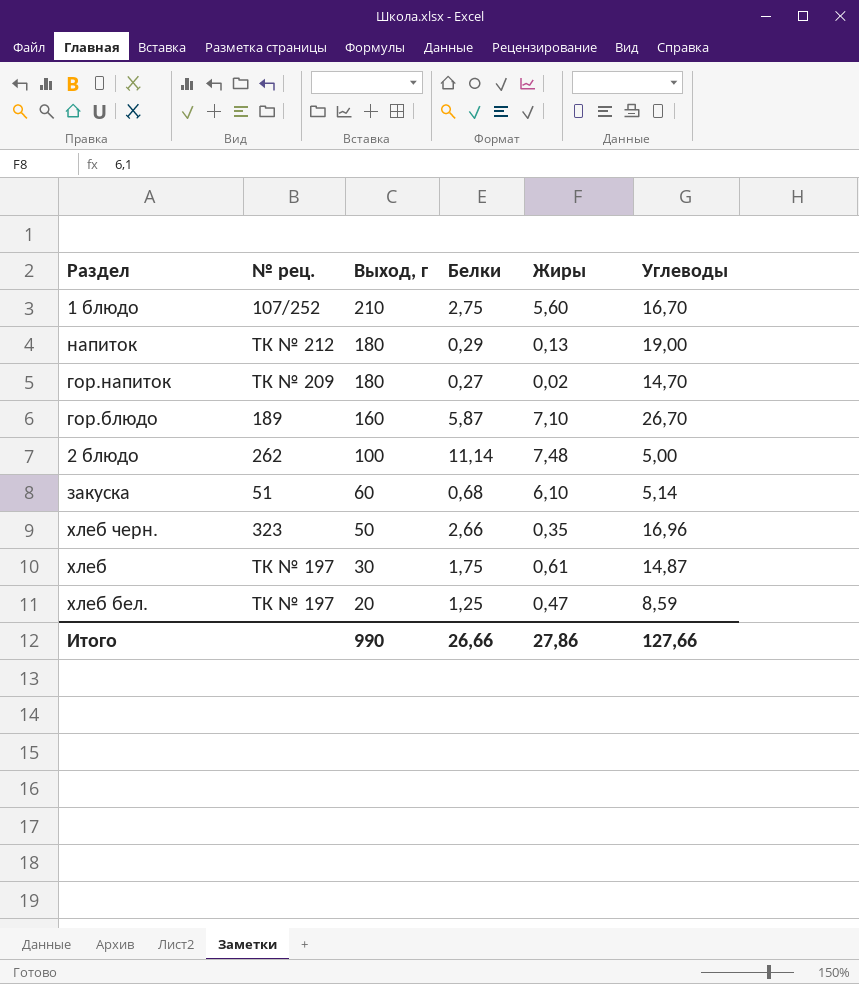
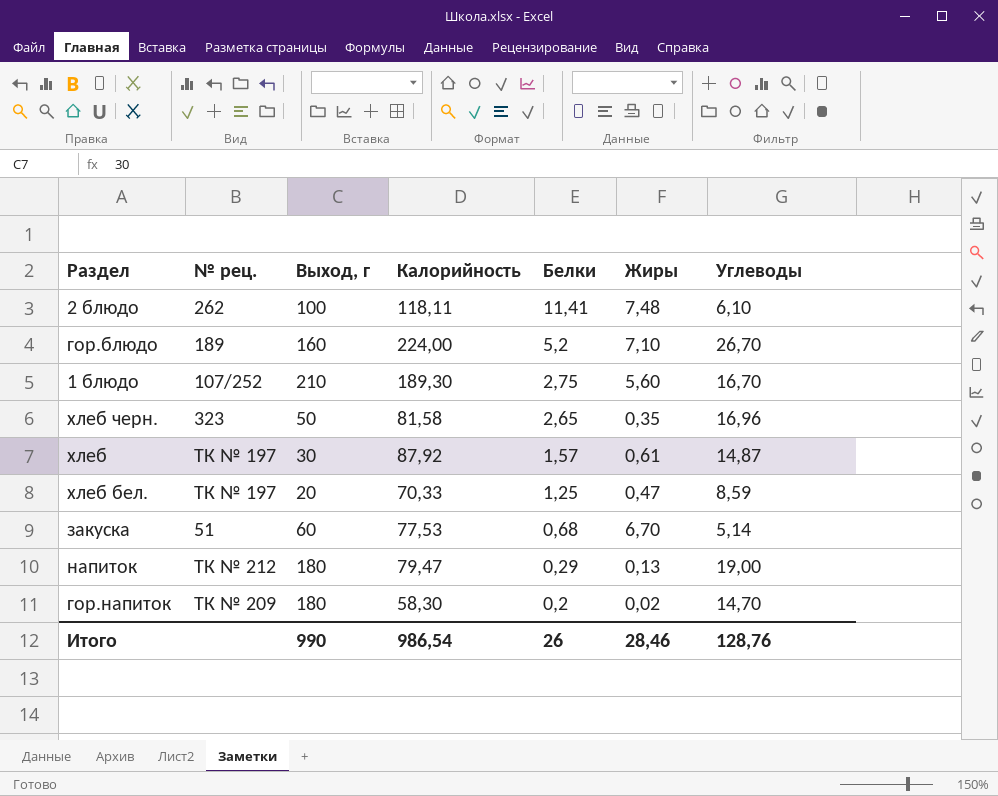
row order: Выход, г descending -> Белки descending
column Калорийность | position: none -> 4
2 блюдо | Белки: 11,14 -> 11,41
2 блюдо | Углеводы: 5,00 -> 6,10
гор.блюдо | Белки: 5,87 -> 5,2
хлеб черн. | Белки: 2,66 -> 2,65
хлеб | Белки: 1,75 -> 1,57
закуска | Жиры: 6,10 -> 6,70
гор.напиток | Белки: 0,27 -> 0,2
Итого | Белки: 26,66 -> 26
Итого | Жиры: 27,86 -> 28,46
Итого | Углеводы: 127,66 -> 128,76

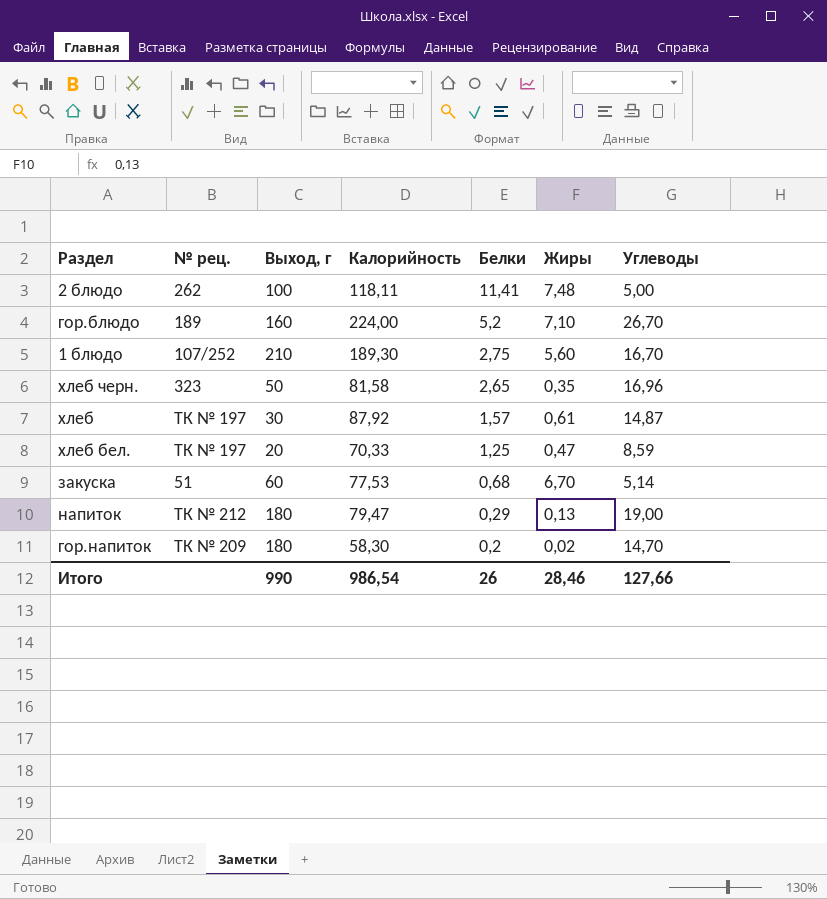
2 блюдо | Углеводы: 6,10 -> 5,00
Итого | Углеводы: 128,76 -> 127,66

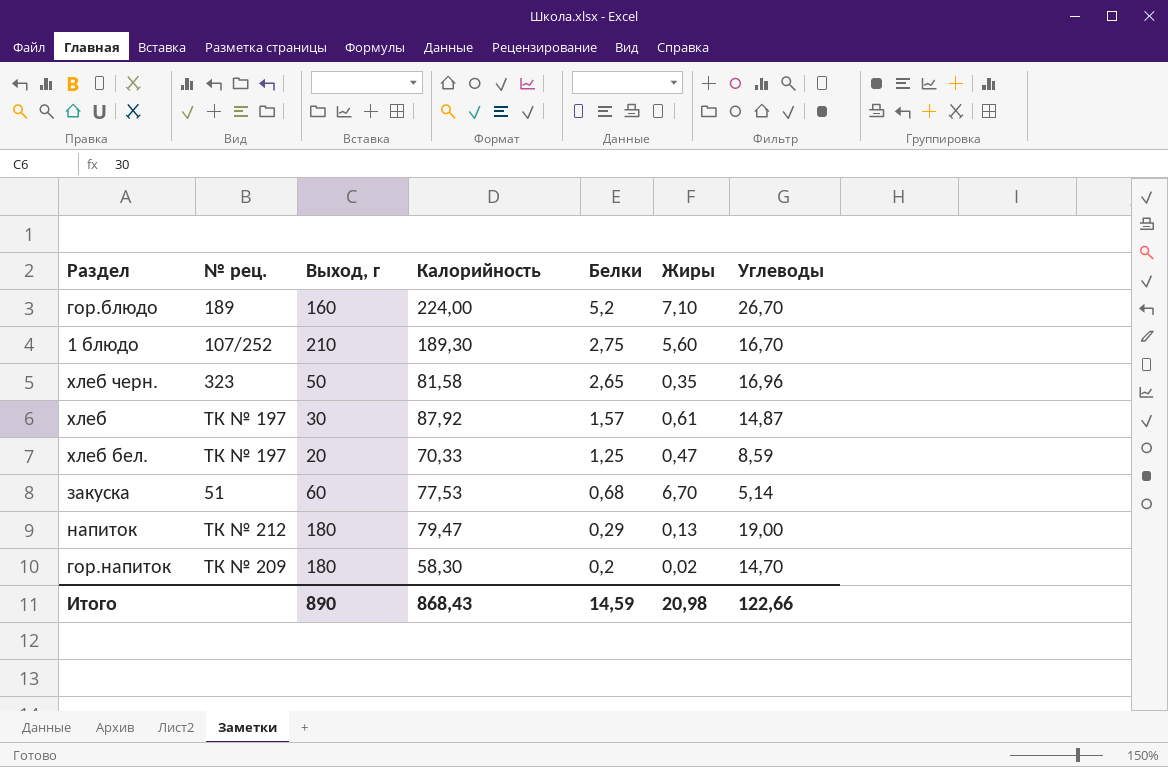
row 2 блюдо: 262 | 100 | 118,11 | 11,41 | 7,48 | 5,00 -> none
Итого | Выход, г: 990 -> 890
Итого | Калорийность: 986,54 -> 868,43
Итого | Белки: 26 -> 14,59
Итого | Жиры: 28,46 -> 20,98
Итого | Углеводы: 127,66 -> 122,66

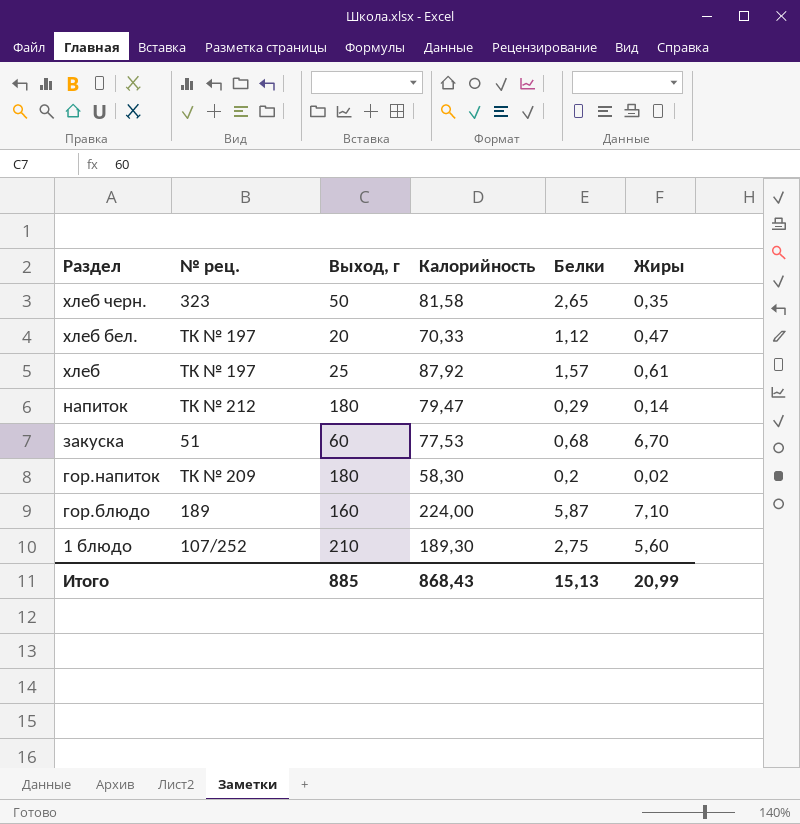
row order: Белки descending -> Раздел descending
column Углеводы | position: 7 -> none
хлеб бел. | Белки: 1,25 -> 1,12
хлеб | Выход, г: 30 -> 25
напиток | Жиры: 0,13 -> 0,14
гор.блюдо | Белки: 5,2 -> 5,87
Итого | Выход, г: 890 -> 885
Итого | Белки: 14,59 -> 15,13
Итого | Жиры: 20,98 -> 20,99

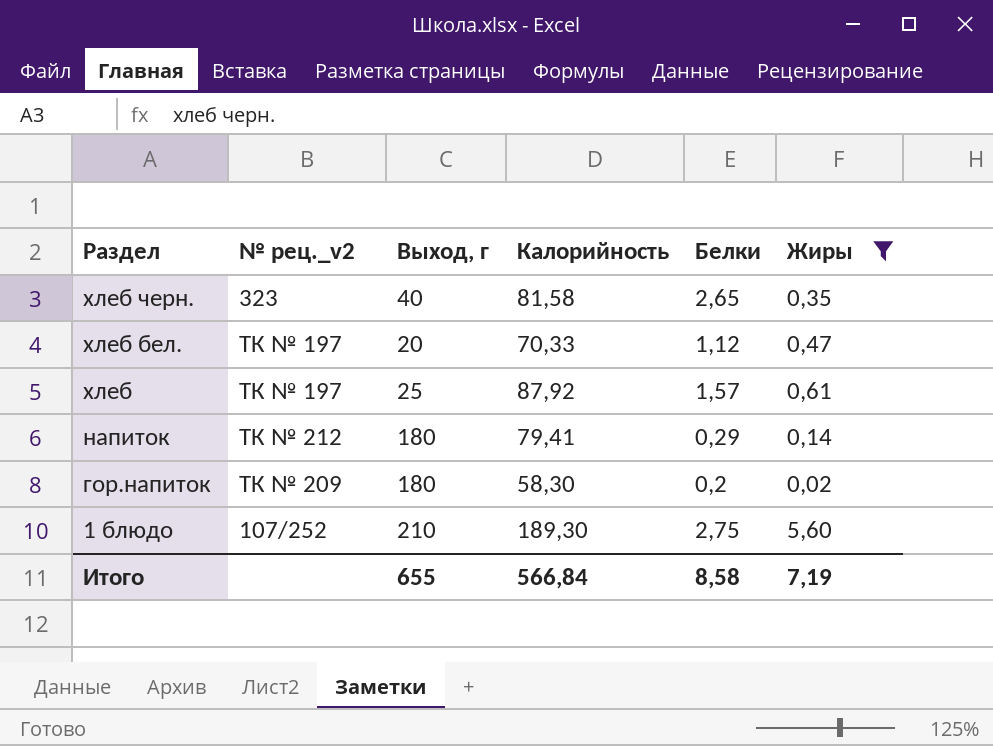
filter: none -> Жиры <= 5,60
column name: № рец. -> № рец._v2
хлеб черн. | Выход, г: 50 -> 40
напиток | Калорийность: 79,47 -> 79,41
Итого | Выход, г: 885 -> 655
Итого | Калорийность: 868,43 -> 566,84
Итого | Белки: 15,13 -> 8,58
Итого | Жиры: 20,99 -> 7,19

